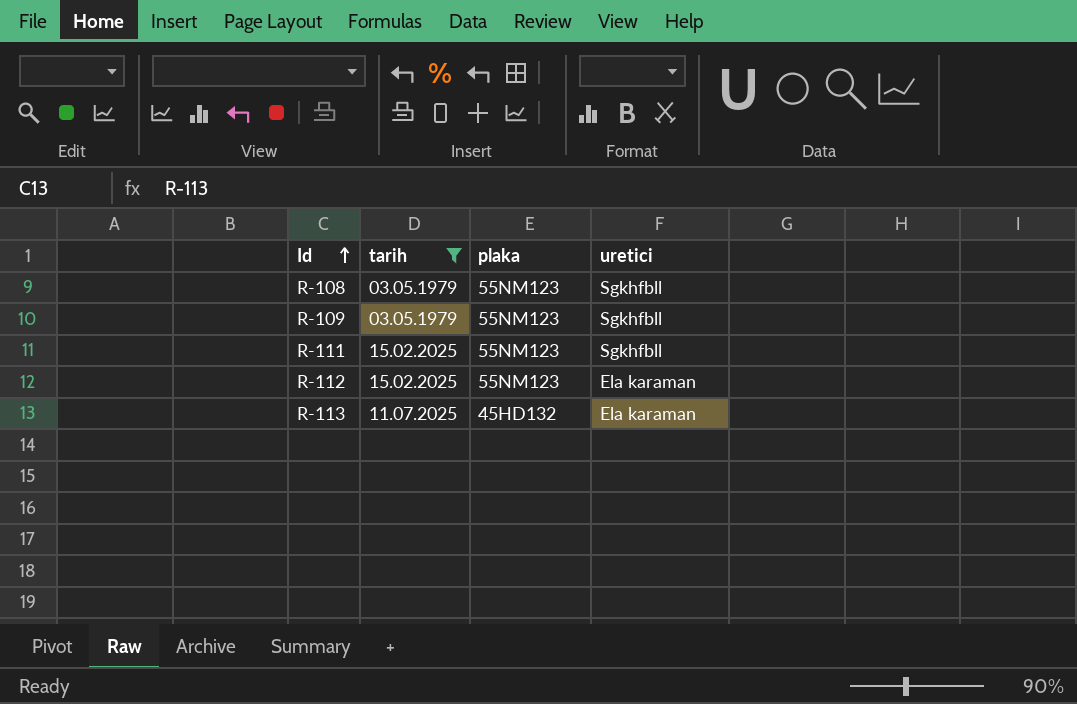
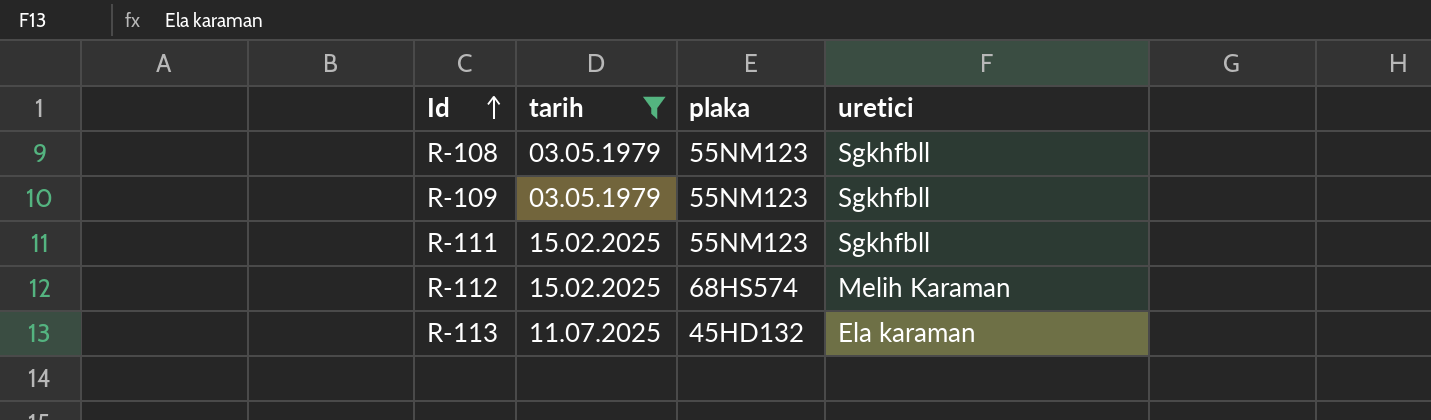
R-112 | plaka: 55NM123 -> 68HS574
R-112 | uretici: Ela karaman -> Melih Karaman

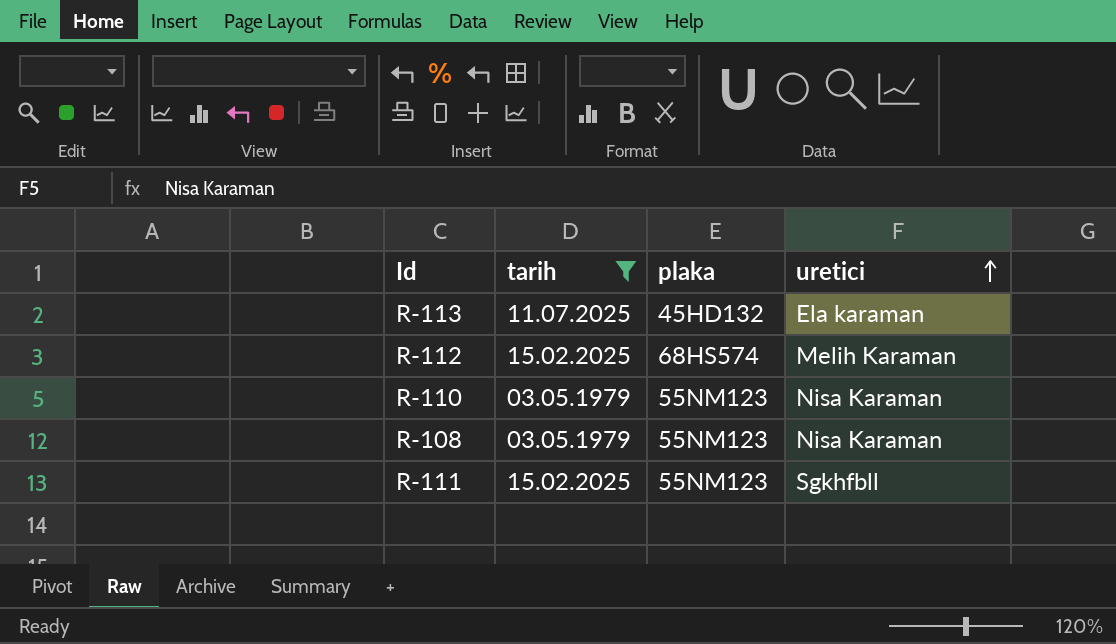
row order: Id ascending -> uretici ascending
row R-109: 03.05.1979 | 55NM123 | Sgkhfbll -> none
row R-110: none -> 03.05.1979 | 55NM123 | Nisa Karaman
R-108 | uretici: Sgkhfbll -> Nisa Karaman

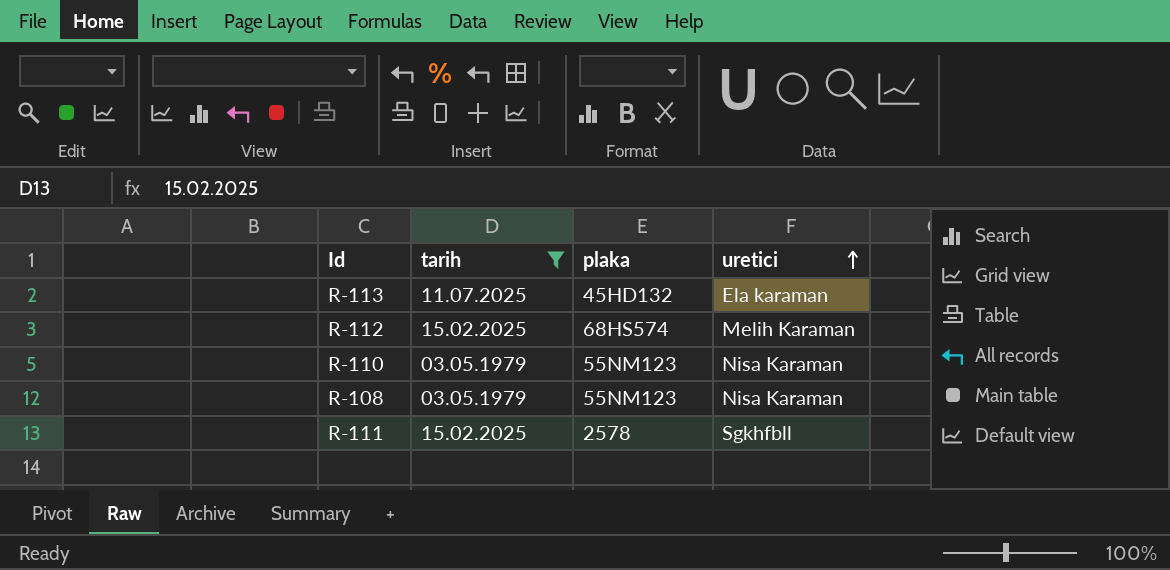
R-111 | plaka: 55NM123 -> 2578

